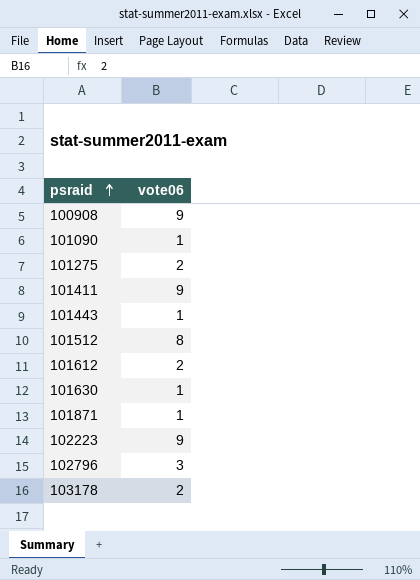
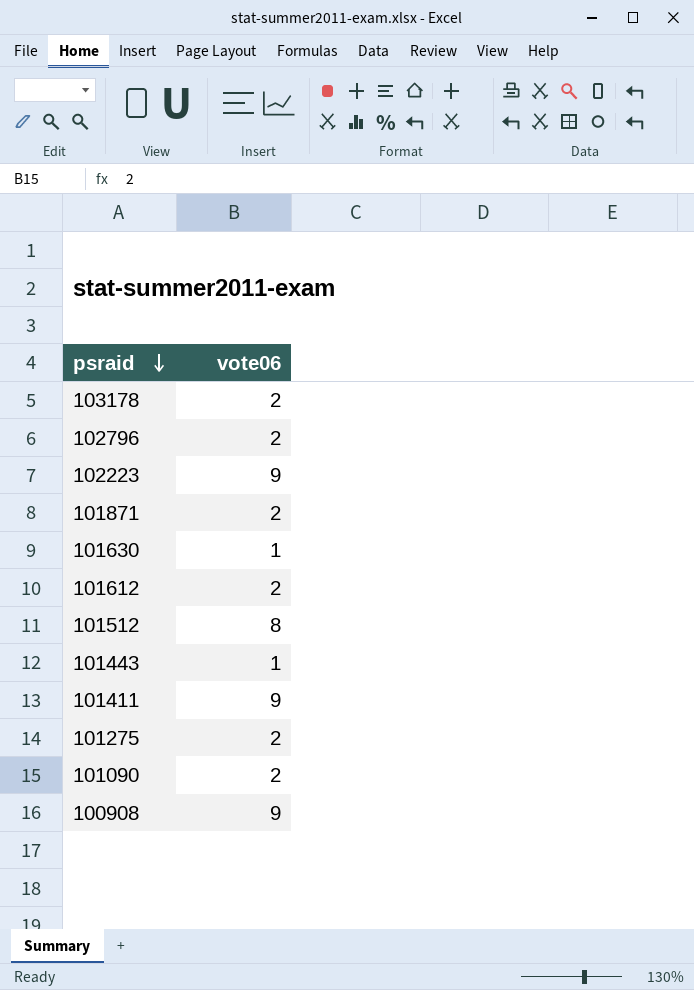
row order: psraid ascending -> psraid descending
102796 | vote06: 3 -> 2
101871 | vote06: 1 -> 2
101090 | vote06: 1 -> 2

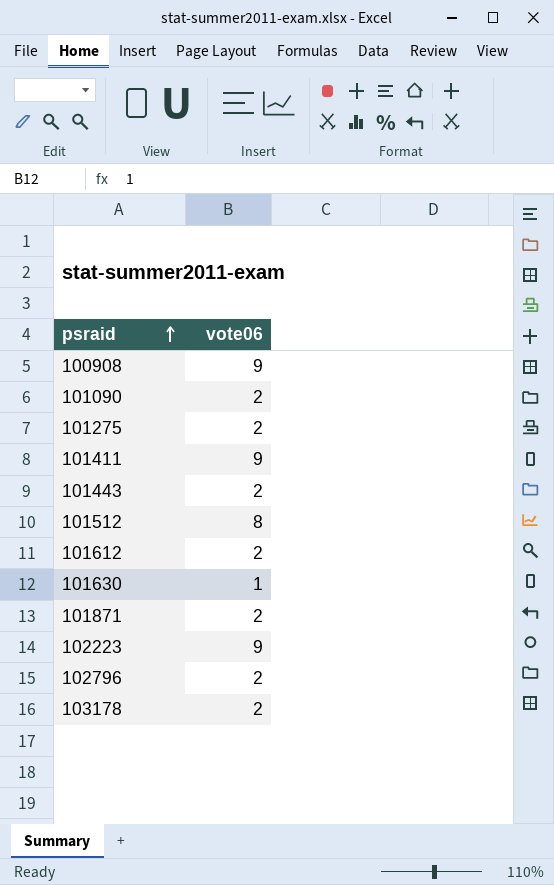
row order: psraid descending -> psraid ascending
101443 | vote06: 1 -> 2

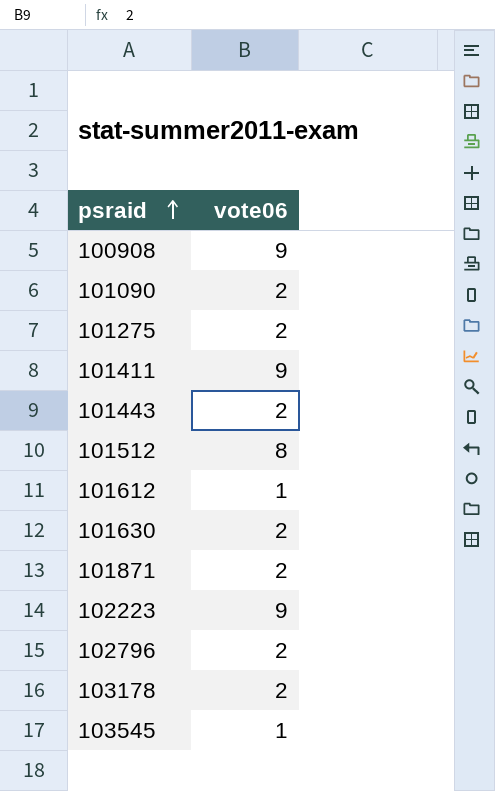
101612 | vote06: 2 -> 1
101630 | vote06: 1 -> 2
row 103545: none -> 1

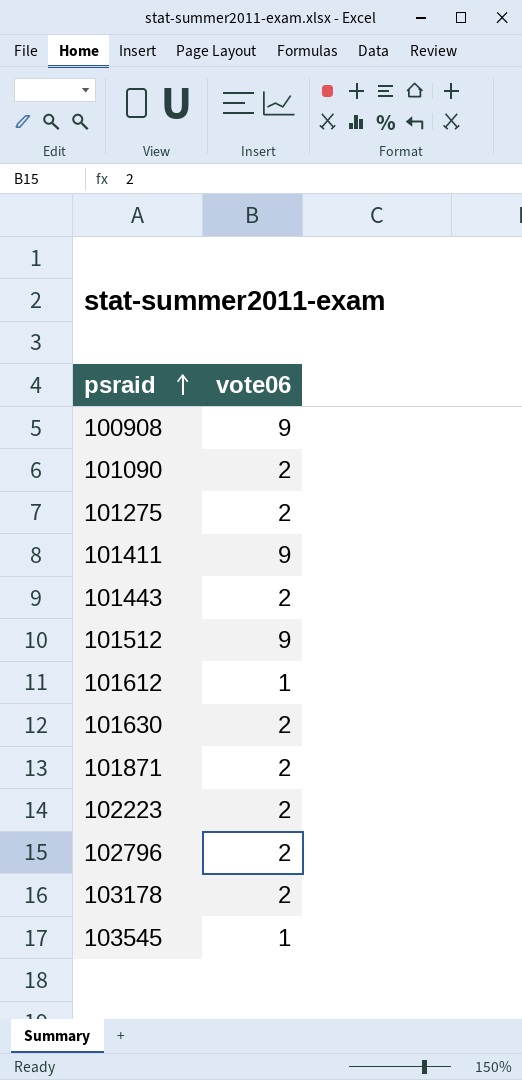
101512 | vote06: 8 -> 9
102223 | vote06: 9 -> 2

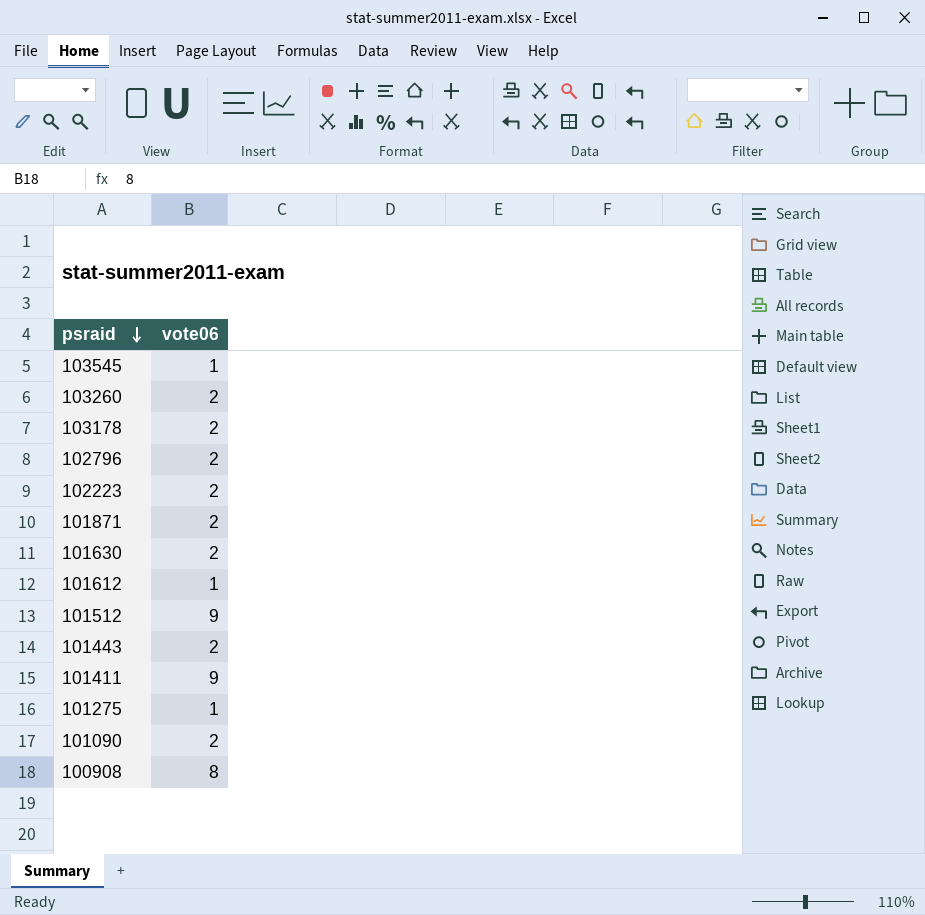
row order: psraid ascending -> psraid descending
row 103260: none -> 2
101275 | vote06: 2 -> 1
100908 | vote06: 9 -> 8

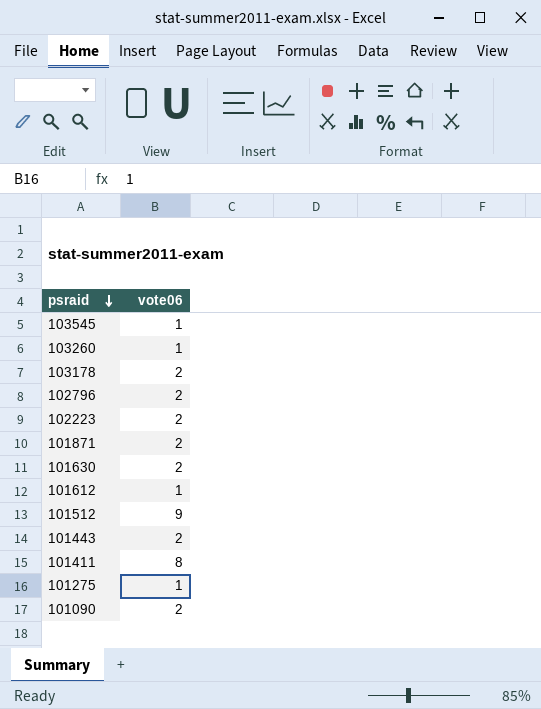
row 100908: 8 -> none
103260 | vote06: 2 -> 1
101411 | vote06: 9 -> 8

